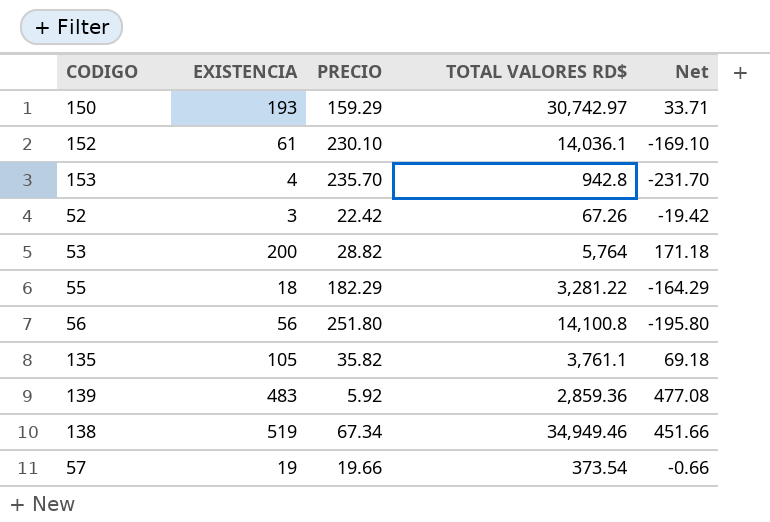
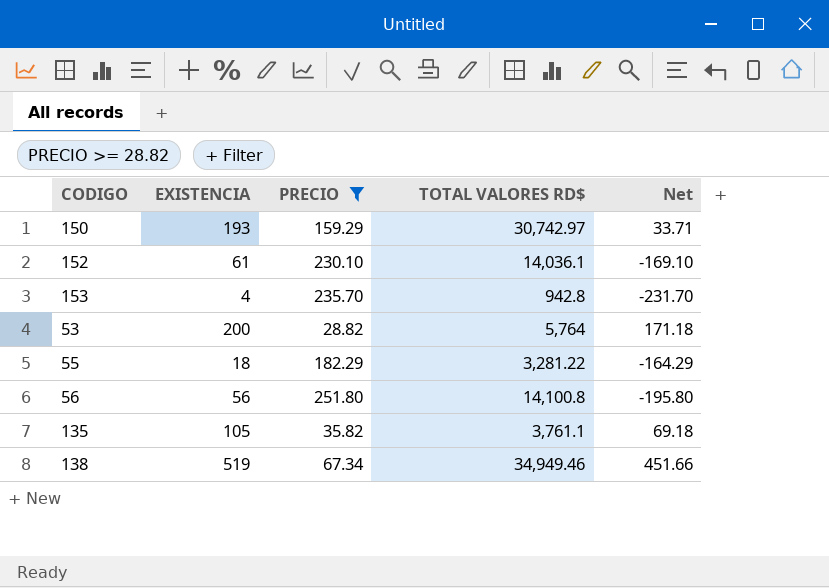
filter: none -> PRECIO >= 28.82

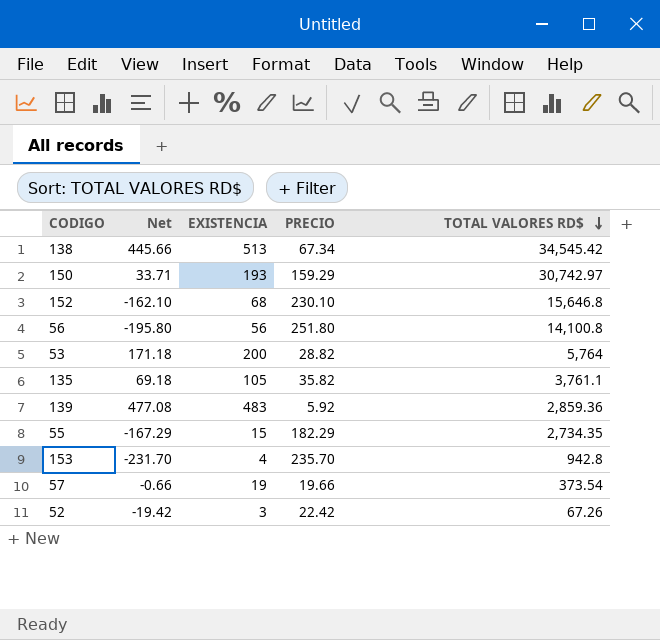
filter: PRECIO >= 28.82 -> none
row order: none -> TOTAL VALORES RD$ descending
column Net | position: 5 -> 2
138 | Net: 451.66 -> 445.66
138 | EXISTENCIA: 519 -> 513
138 | TOTAL VALORES RD$: 34,949.46 -> 34,545.42
152 | Net: -169.10 -> -162.10
152 | EXISTENCIA: 61 -> 68
152 | TOTAL VALORES RD$: 14,036.1 -> 15,646.8
55 | Net: -164.29 -> -167.29
55 | EXISTENCIA: 18 -> 15
55 | TOTAL VALORES RD$: 3,281.22 -> 2,734.35

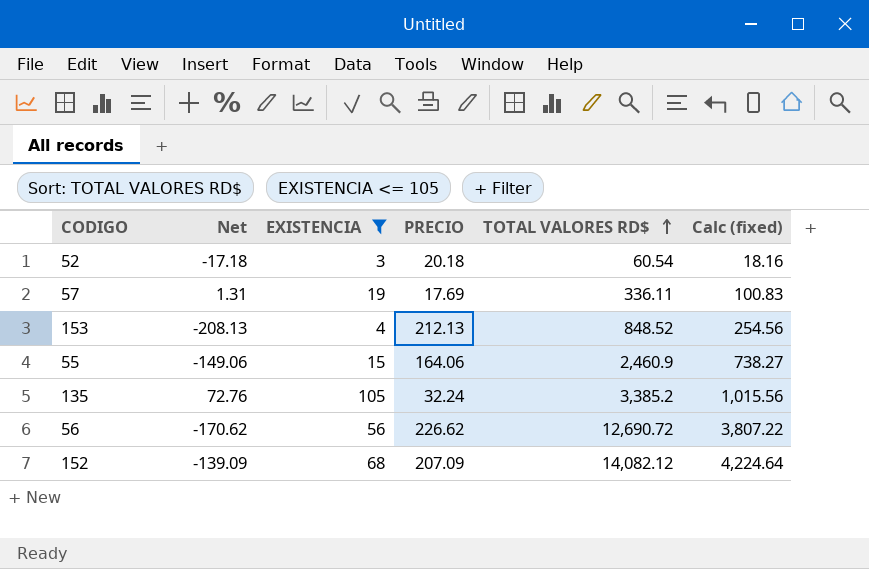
filter: none -> EXISTENCIA <= 105
row order: TOTAL VALORES RD$ descending -> TOTAL VALORES RD$ ascending
column Calc (fixed) | formula: none -> [TOTAL VALORES RD$] * 0.3
52 | Net: -19.42 -> -17.18
52 | PRECIO: 22.42 -> 20.18
52 | TOTAL VALORES RD$: 67.26 -> 60.54
57 | Net: -0.66 -> 1.31
57 | PRECIO: 19.66 -> 17.69
57 | TOTAL VALORES RD$: 373.54 -> 336.11
153 | Net: -231.70 -> -208.13
153 | PRECIO: 235.70 -> 212.13
153 | TOTAL VALORES RD$: 942.8 -> 848.52
55 | Net: -167.29 -> -149.06
55 | PRECIO: 182.29 -> 164.06
55 | TOTAL VALORES RD$: 2,734.35 -> 2,460.9
135 | Net: 69.18 -> 72.76
135 | PRECIO: 35.82 -> 32.24
135 | TOTAL VALORES RD$: 3,761.1 -> 3,385.2
56 | Net: -195.80 -> -170.62
56 | PRECIO: 251.80 -> 226.62
56 | TOTAL VALORES RD$: 14,100.8 -> 12,690.72
152 | Net: -162.10 -> -139.09
152 | PRECIO: 230.10 -> 207.09
152 | TOTAL VALORES RD$: 15,646.8 -> 14,082.12

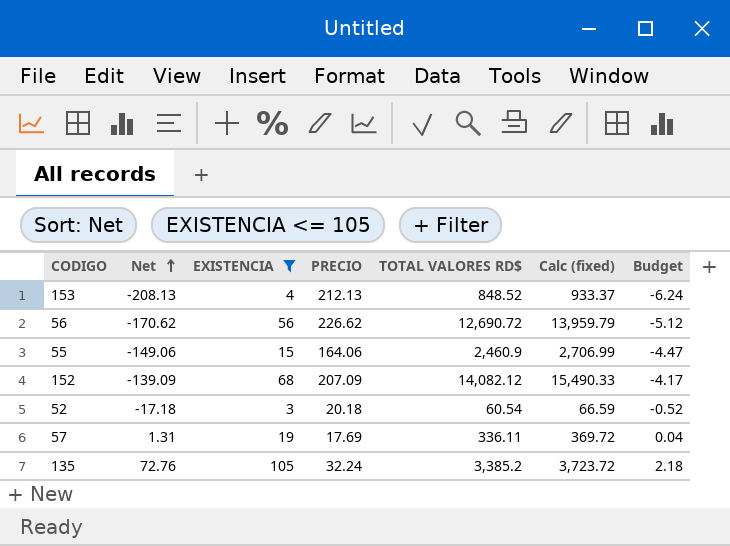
row order: TOTAL VALORES RD$ ascending -> Net ascending
column Calc (fixed) | formula: [TOTAL VALORES RD$] * 0.3 -> [TOTAL VALORES RD$] * 1.1
column Budget | formula: none -> [Net] * 0.03

